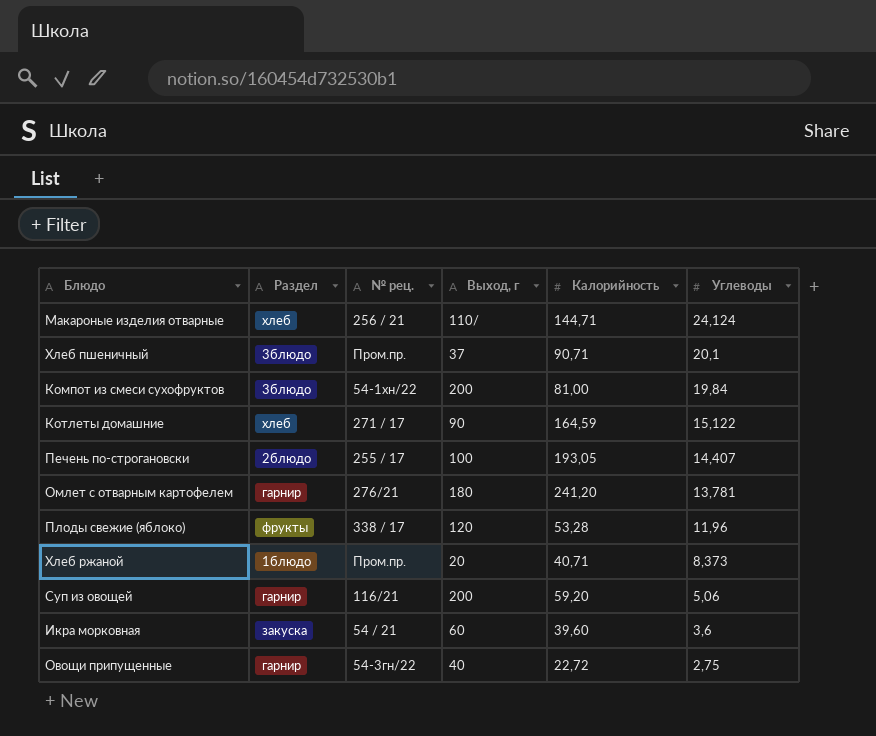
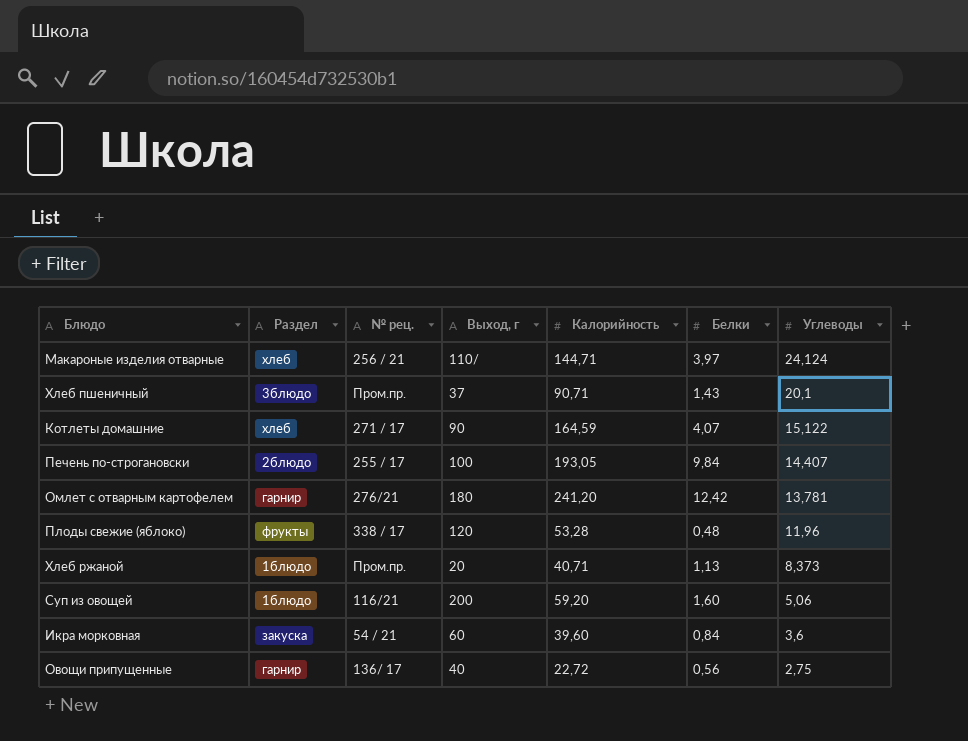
column Белки | position: none -> 6
row Компот из смеси сухофруктов: 3блюдо | 54-1хн/22 | 200 | 81,00 | 19,84 -> none
Суп из овощей | Раздел: гарнир -> 1блюдо
Овощи припущенные | № рец.: 54-3гн/22 -> 136/ 17

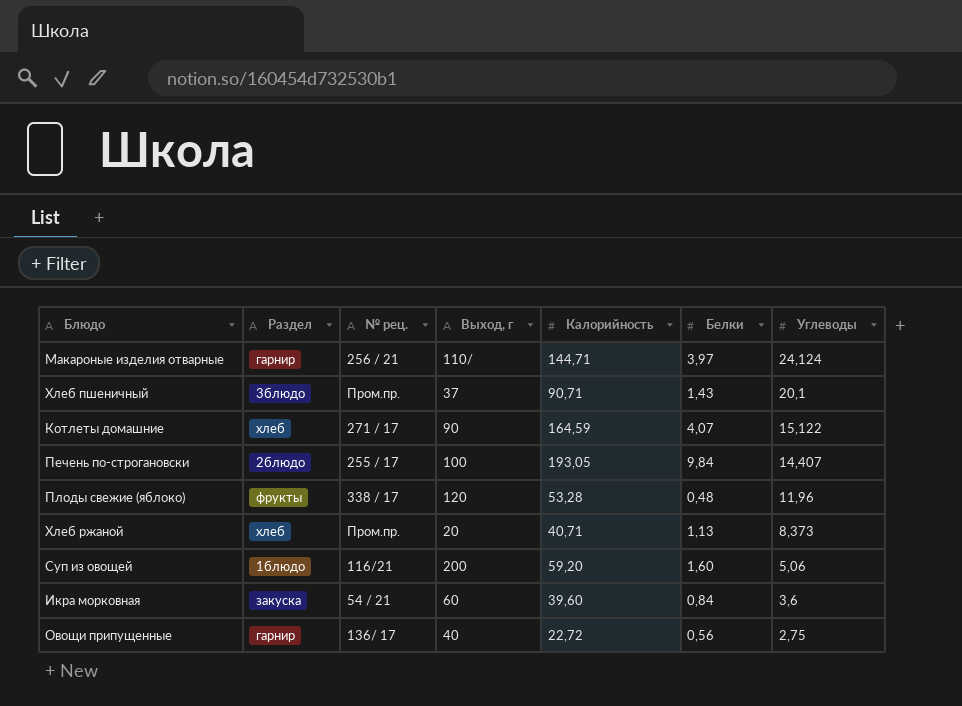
row Омлет с отварным картофелем: гарнир | 276/21 | 180 | 241,20 | 12,42 | 13,781 -> none
Макароные изделия отварные | Раздел: хлеб -> гарнир
Хлеб ржаной | Раздел: 1блюдо -> хлеб

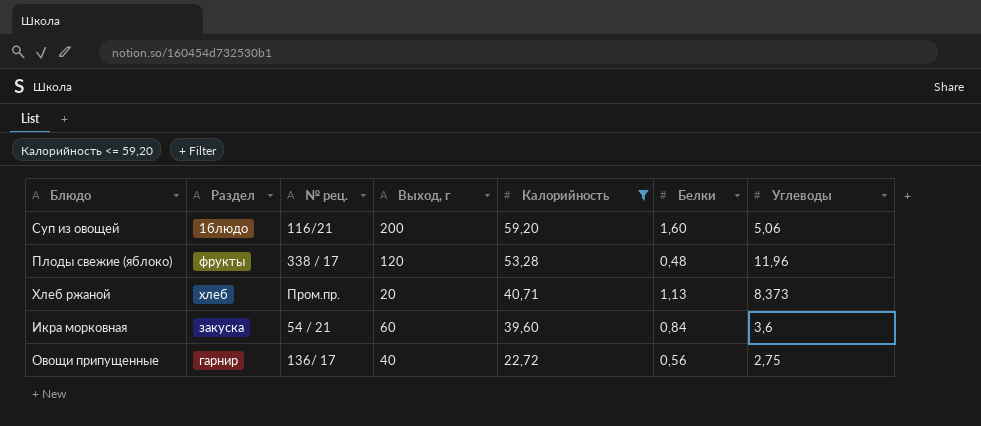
filter: none -> Калорийность <= 59,20
row order: Углеводы descending -> Калорийность descending

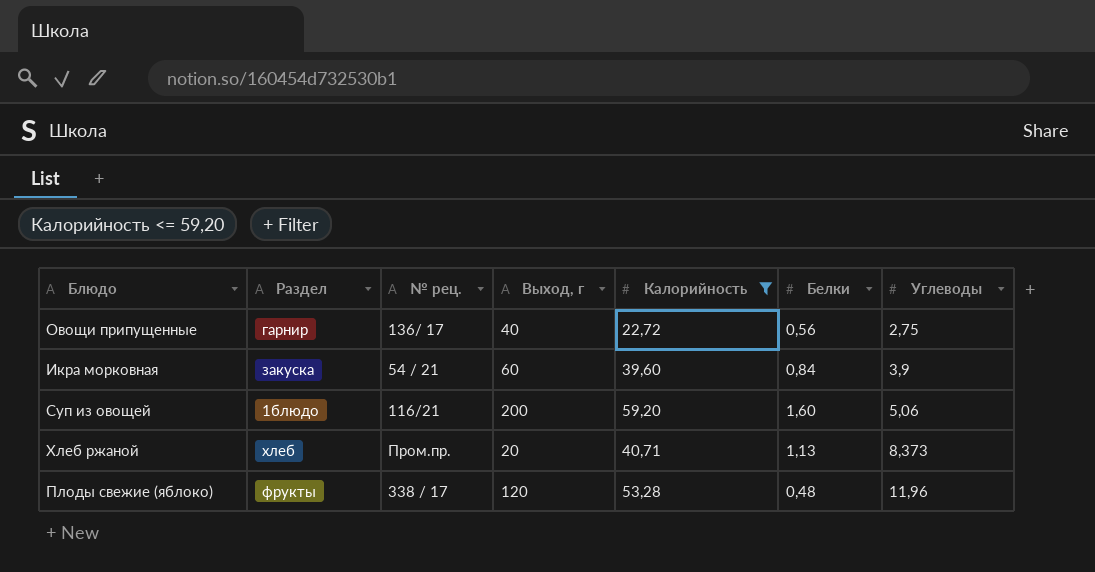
row order: Калорийность descending -> Углеводы ascending
Икра морковная | Углеводы: 3,6 -> 3,9

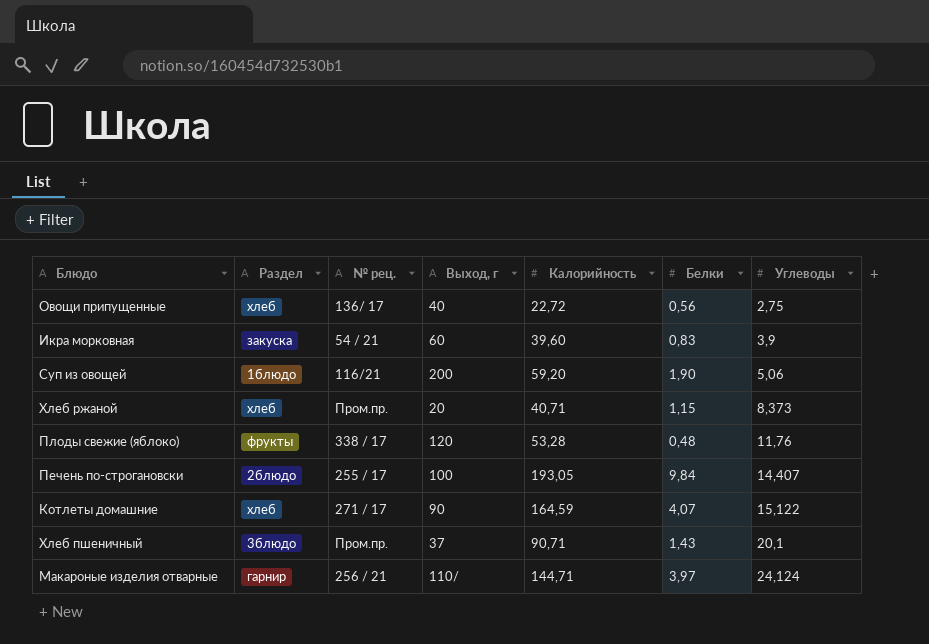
filter: Калорийность <= 59,20 -> none
Овощи припущенные | Раздел: гарнир -> хлеб
Икра морковная | Белки: 0,84 -> 0,83
Суп из овощей | Белки: 1,60 -> 1,90
Хлеб ржаной | Белки: 1,13 -> 1,15
Плоды свежие (яблоко) | Углеводы: 11,96 -> 11,76

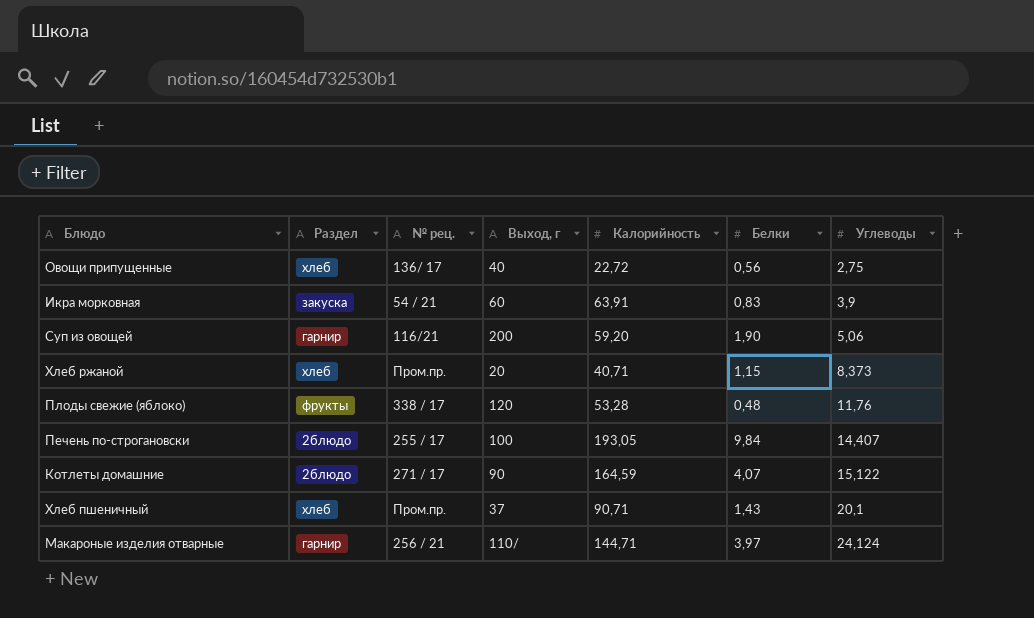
Икра морковная | Калорийность: 39,60 -> 63,91
Суп из овощей | Раздел: 1блюдо -> гарнир
Котлеты домашние | Раздел: хлеб -> 2блюдо
Хлеб пшеничный | Раздел: 3блюдо -> хлеб

